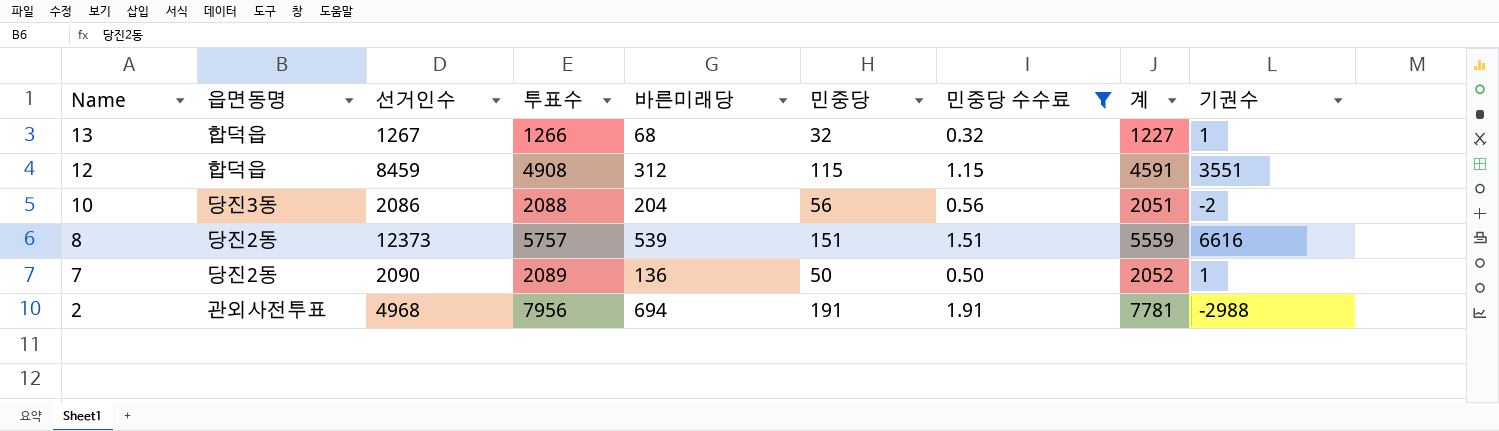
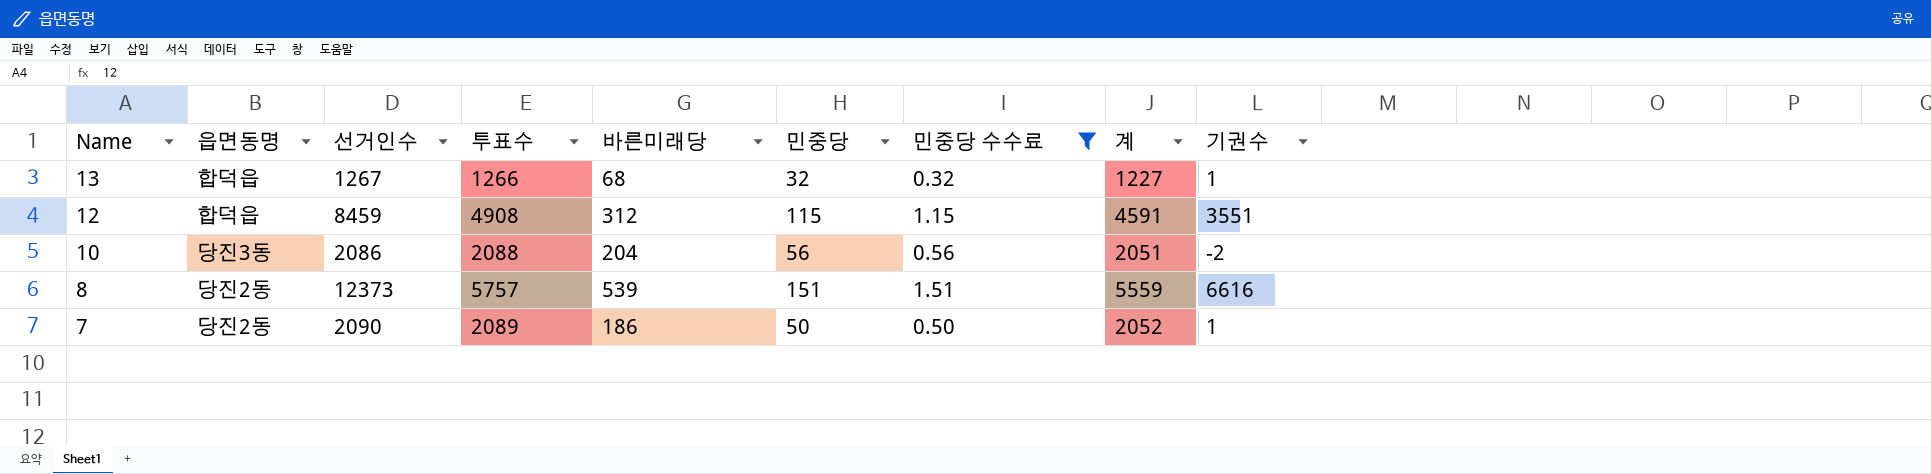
row 2: 관외사전투표 | 4968 | 7956 | 694 | 191 | 1.91 | 7781 | -2988 -> none
7 | 바른미래당: 136 -> 186

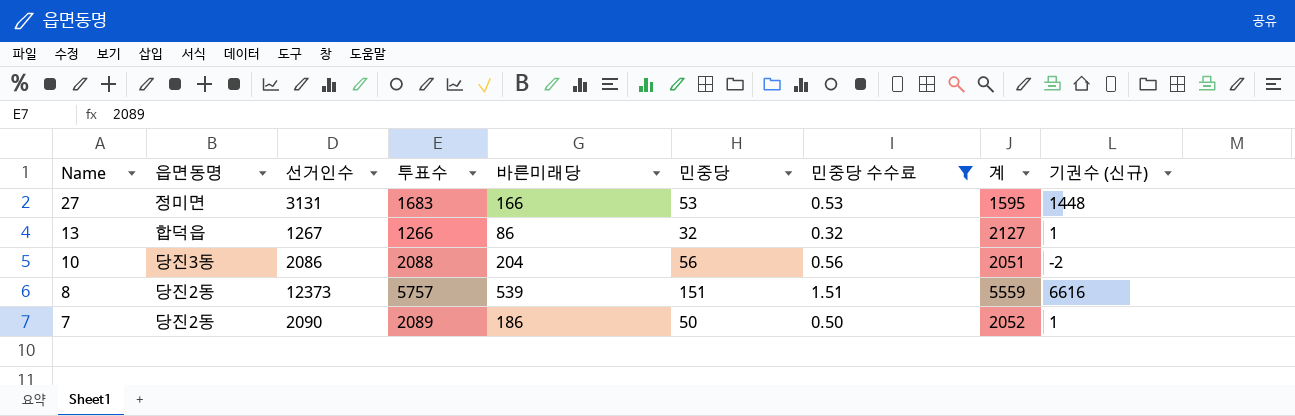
column name: 기권수 -> 기권수 (신규)
row 12: 합덕읍 | 8459 | 4908 | 312 | 115 | 1.15 | 4591 | 3551 -> none
row 27: none -> 정미면 | 3131 | 1683 | 166 | 53 | 0.53 | 1595 | 1448
13 | 바른미래당: 68 -> 86
13 | 계: 1227 -> 2127

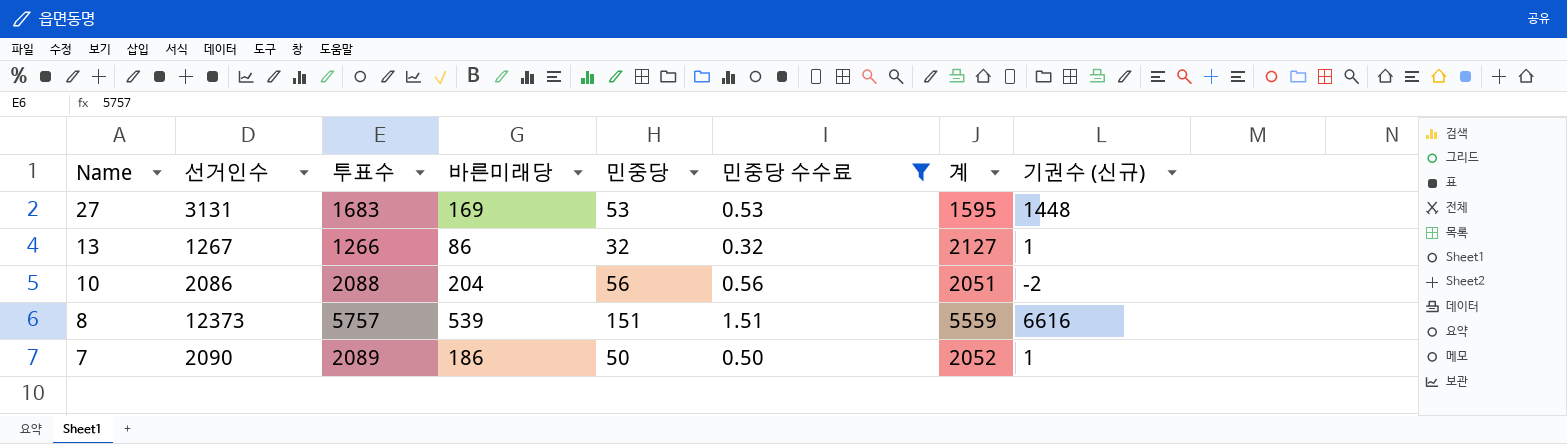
column 읍면동명 | position: 2 -> none
27 | 바른미래당: 166 -> 169

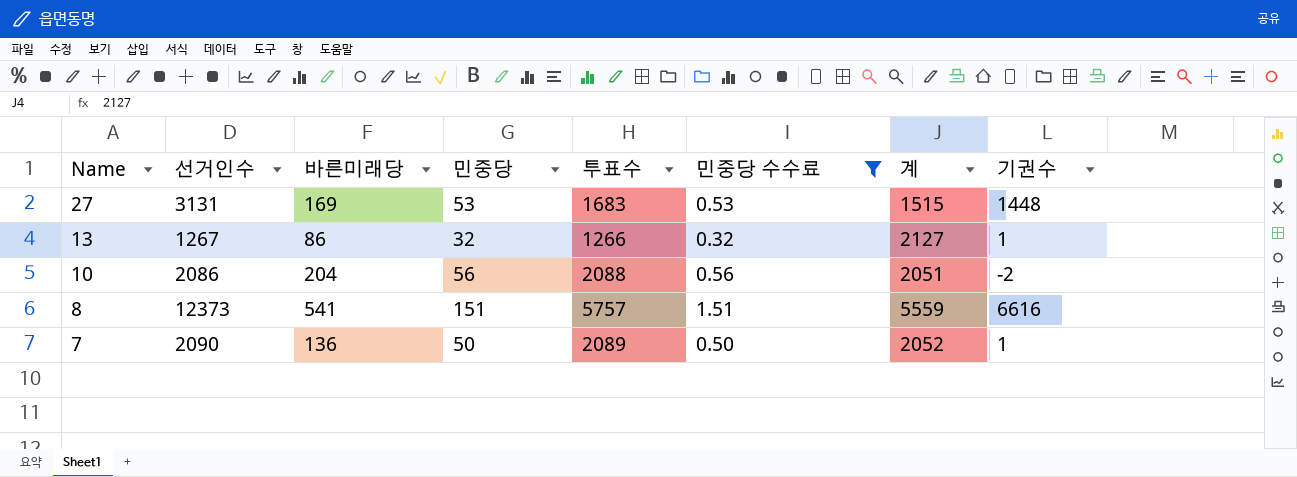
column 투표수 | position: 3 -> 5
column name: 기권수 (신규) -> 기권수
27 | 계: 1595 -> 1515
8 | 바른미래당: 539 -> 541
7 | 바른미래당: 186 -> 136

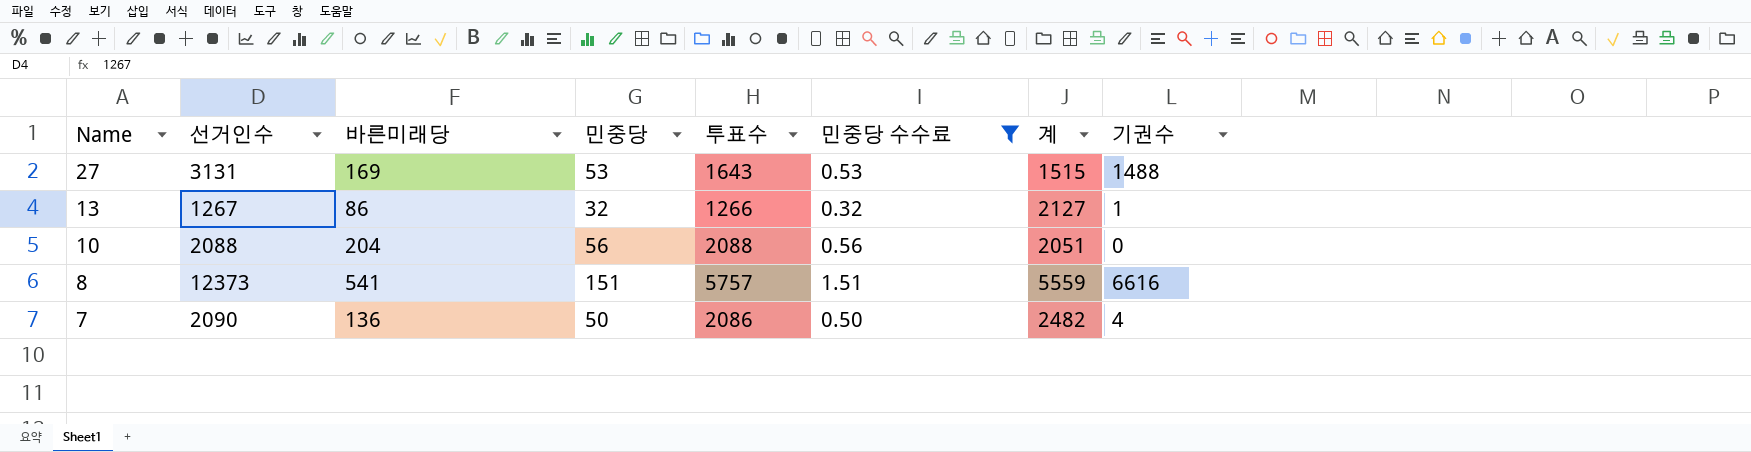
27 | 투표수: 1683 -> 1643
27 | 기권수: 1448 -> 1488
10 | 선거인수: 2086 -> 2088
10 | 기권수: -2 -> 0
7 | 투표수: 2089 -> 2086
7 | 계: 2052 -> 2482
7 | 기권수: 1 -> 4

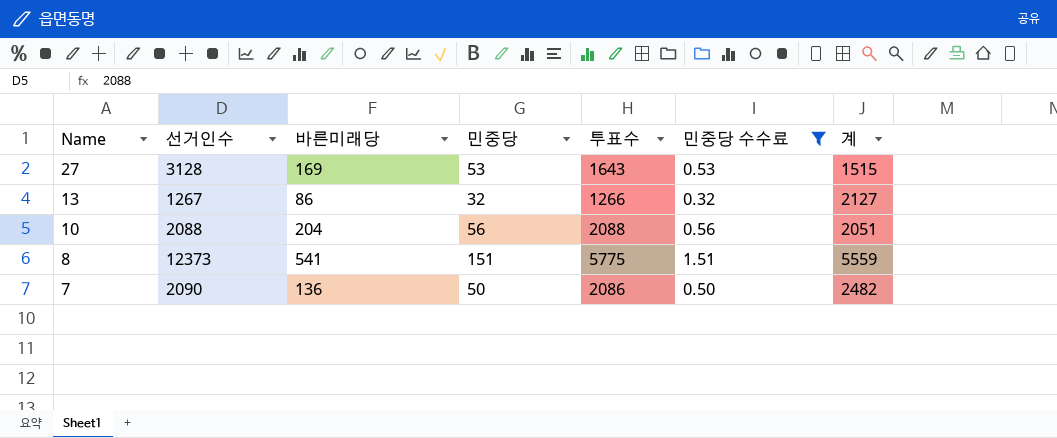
column 기권수 | formula: [선거인수] - [투표수] -> none
27 | 선거인수: 3131 -> 3128
8 | 투표수: 5757 -> 5775

